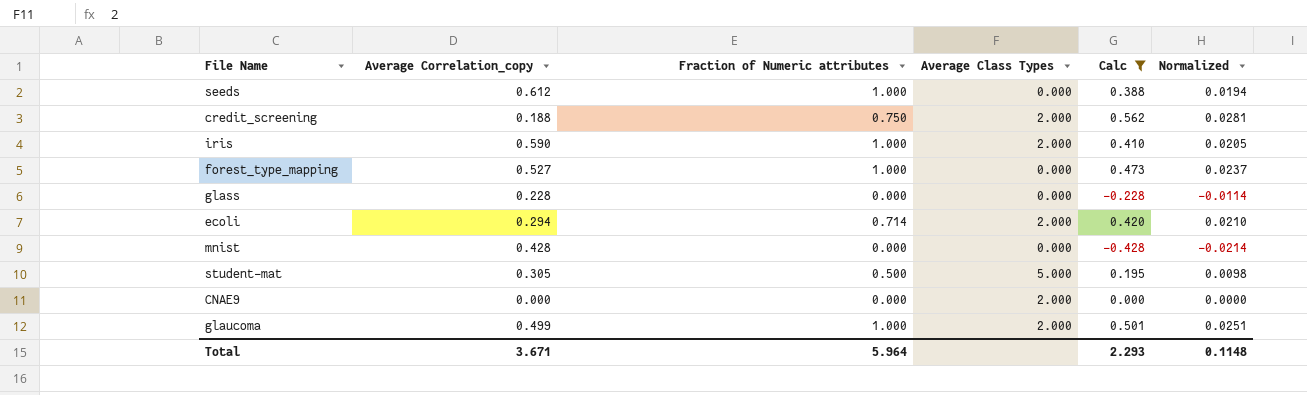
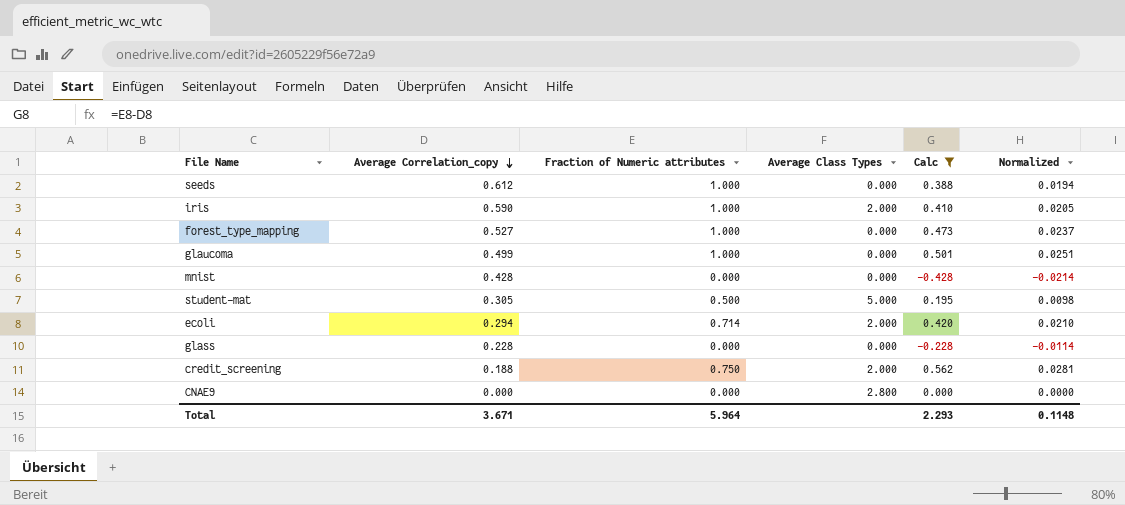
row order: none -> Average Correlation_copy descending
glaucoma | Average Class Types: 2.000 -> 0.000
CNAE9 | Average Class Types: 2.000 -> 2.800

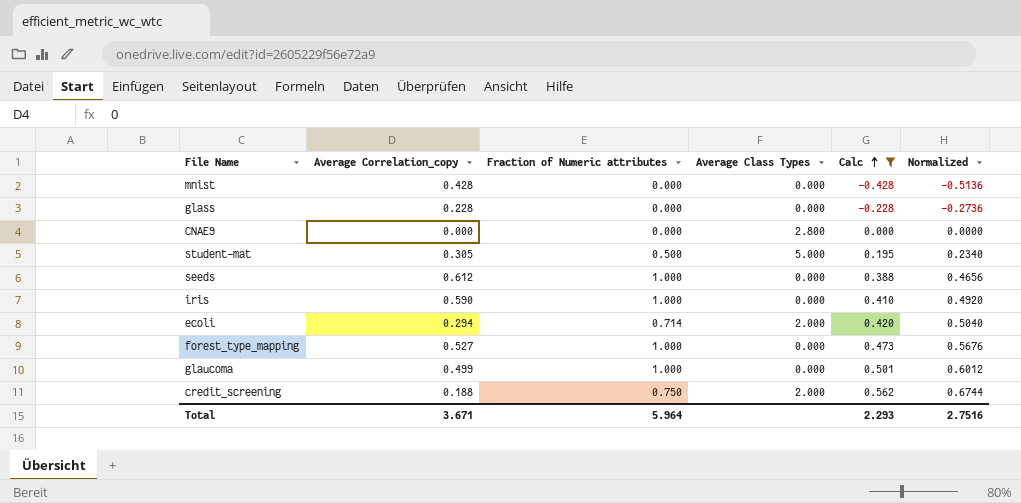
row order: Average Correlation_copy descending -> Calc ascending
column Normalized | formula: [Calc] * 0.05 -> [Calc] * 1.2
iris | Average Class Types: 2.000 -> 0.000
Total | Normalized: 0.1148 -> 2.7516

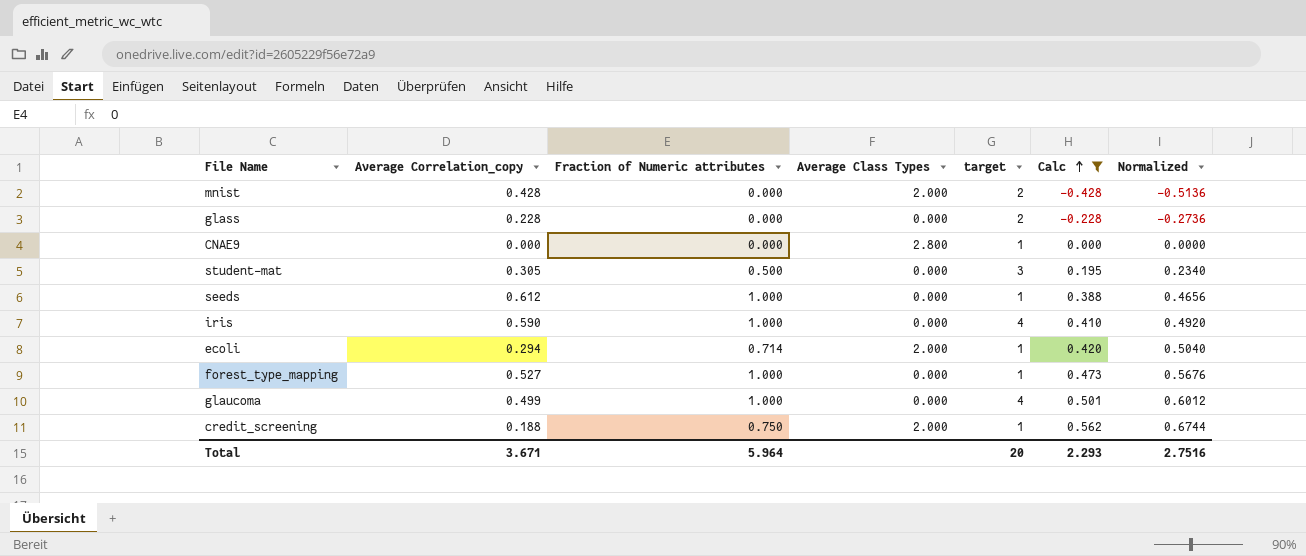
column target | position: none -> 5
mnist | Average Class Types: 0.000 -> 2.000
student-mat | Average Class Types: 5.000 -> 0.000

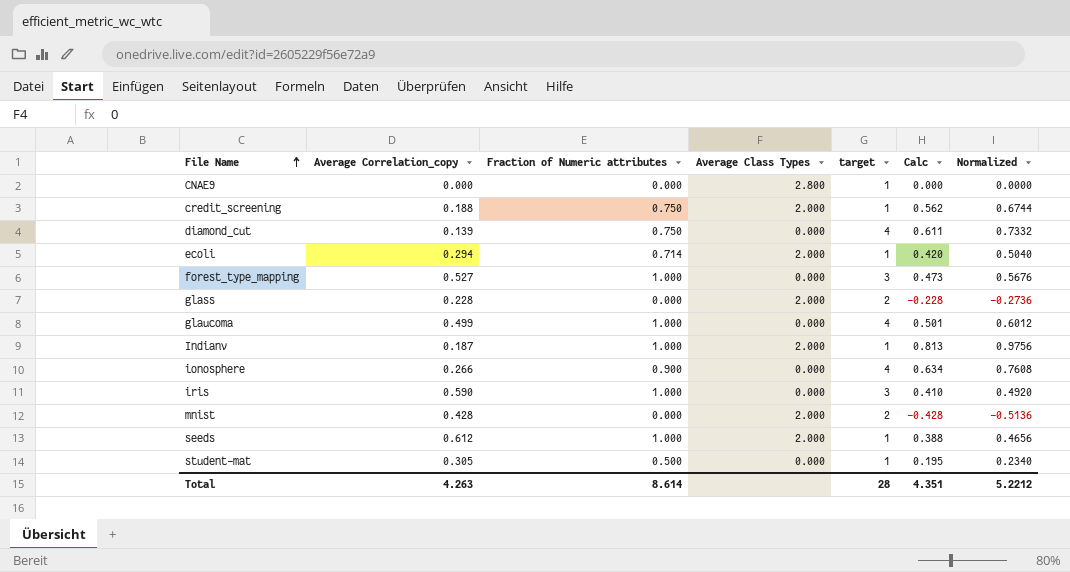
filter: Calc <= 0.562 -> none
row order: Calc ascending -> File Name ascending
forest_type_mapping | target: 1 -> 3
glass | Average Class Types: 0.000 -> 2.000
iris | target: 4 -> 3
seeds | Average Class Types: 0.000 -> 2.000
student-mat | target: 3 -> 1
Total | Average Correlation_copy: 3.671 -> 4.263
Total | Fraction of Numeric attributes: 5.964 -> 8.614
Total | target: 20 -> 28
Total | Calc: 2.293 -> 4.351
Total | Normalized: 2.7516 -> 5.2212

